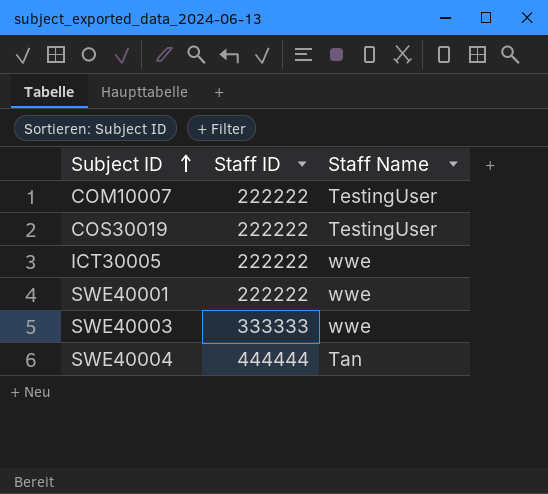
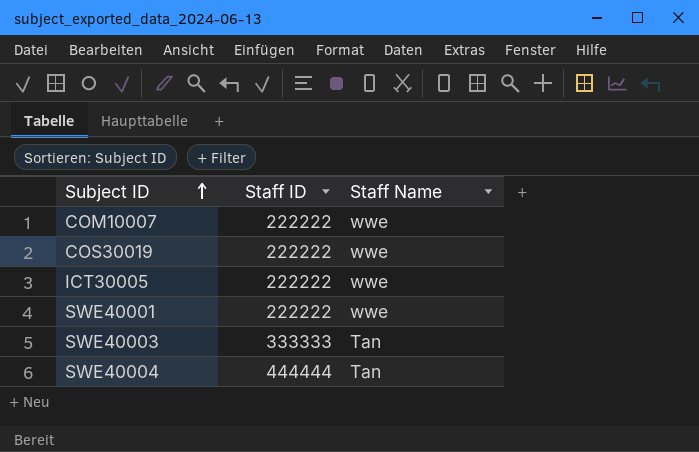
COM10007 | Staff Name: TestingUser -> wwe
COS30019 | Staff Name: TestingUser -> wwe
SWE40003 | Staff Name: wwe -> Tan

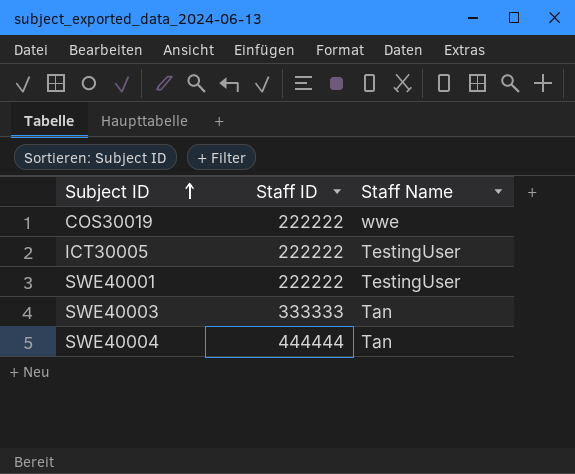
row COM10007: 222222 | wwe -> none
ICT30005 | Staff Name: wwe -> TestingUser
SWE40001 | Staff Name: wwe -> TestingUser

